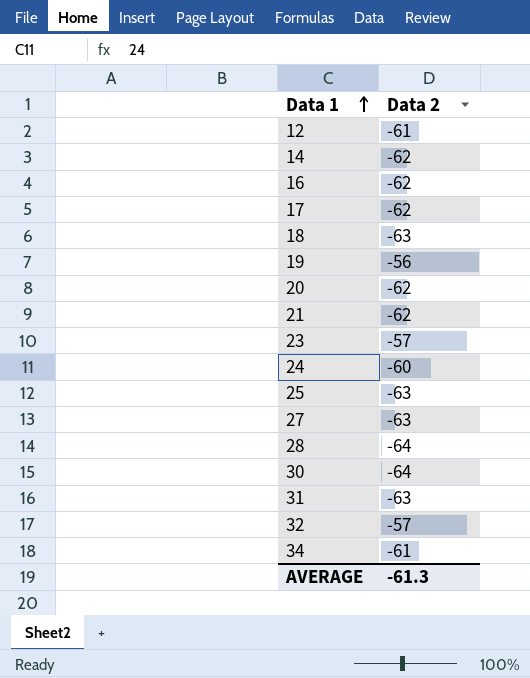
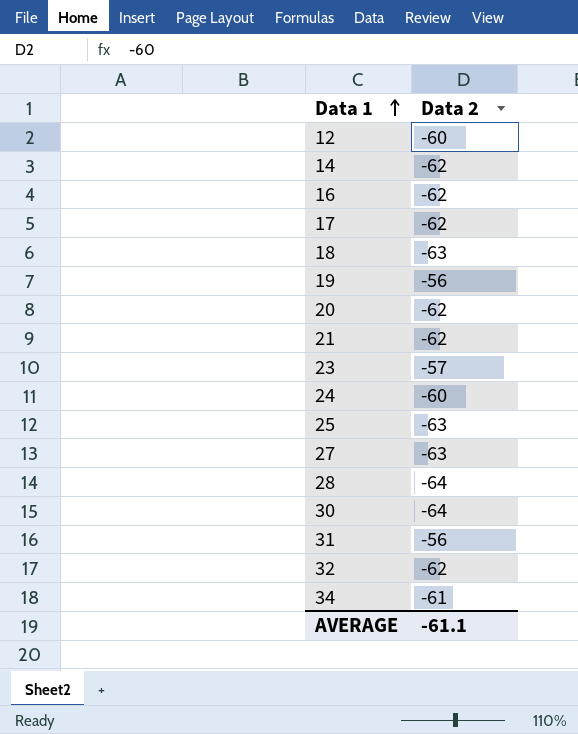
12 | Data 2: -61 -> -60
31 | Data 2: -63 -> -56
32 | Data 2: -57 -> -62
AVERAGE | Data 2: -61.3 -> -61.1

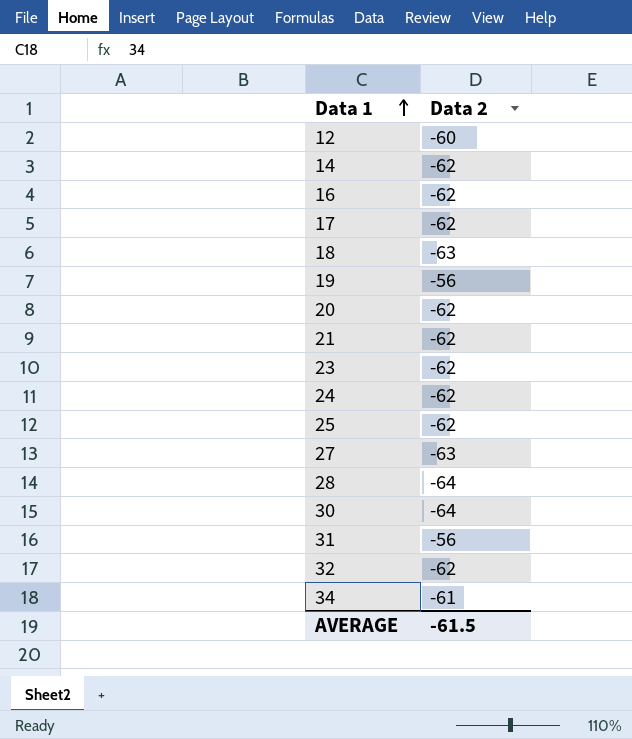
23 | Data 2: -57 -> -62
24 | Data 2: -60 -> -62
25 | Data 2: -63 -> -62
AVERAGE | Data 2: -61.1 -> -61.5

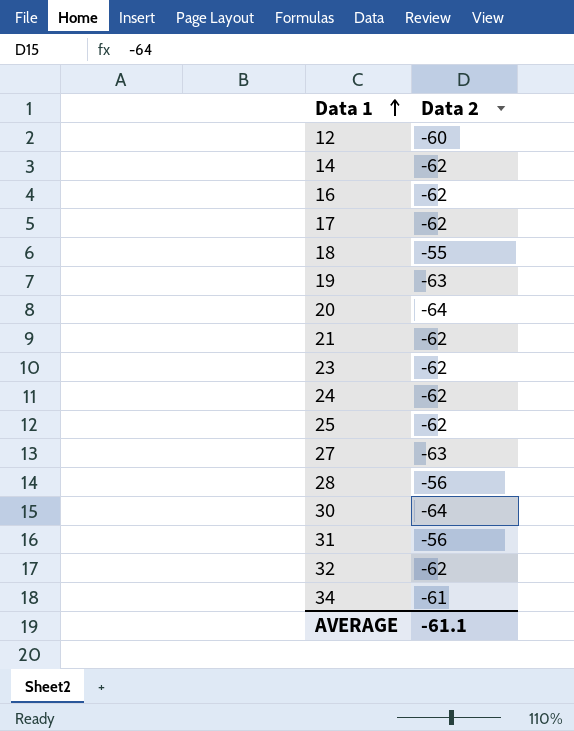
18 | Data 2: -63 -> -55
19 | Data 2: -56 -> -63
20 | Data 2: -62 -> -64
28 | Data 2: -64 -> -56
AVERAGE | Data 2: -61.5 -> -61.1

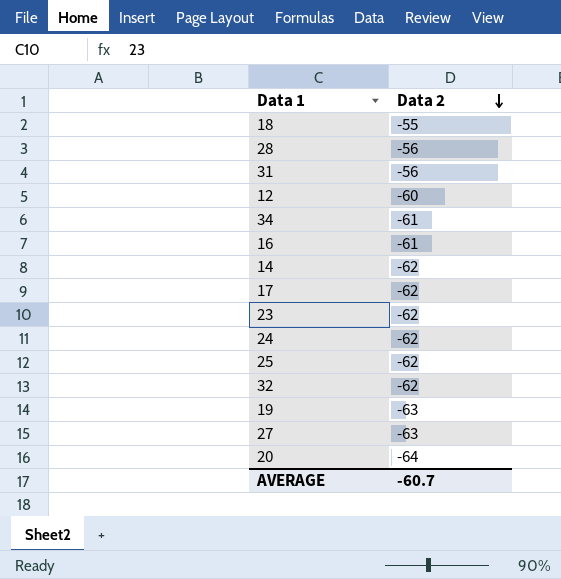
row order: Data 1 ascending -> Data 2 descending
row 21: -62 -> none
row 30: -64 -> none
16 | Data 2: -62 -> -61
AVERAGE | Data 2: -61.1 -> -60.7

